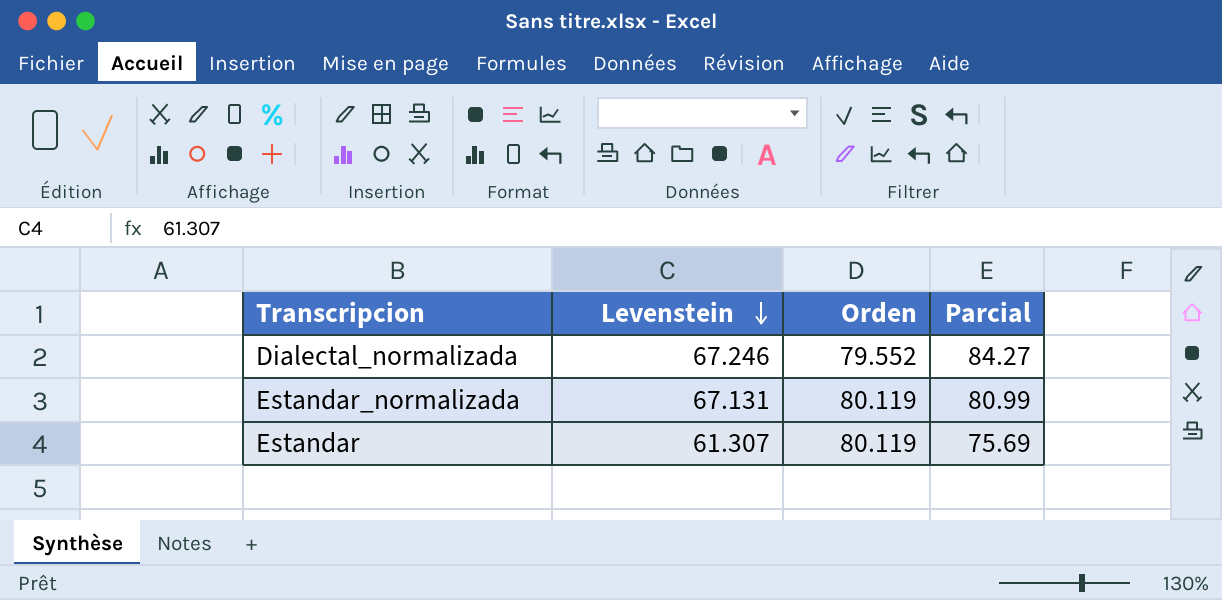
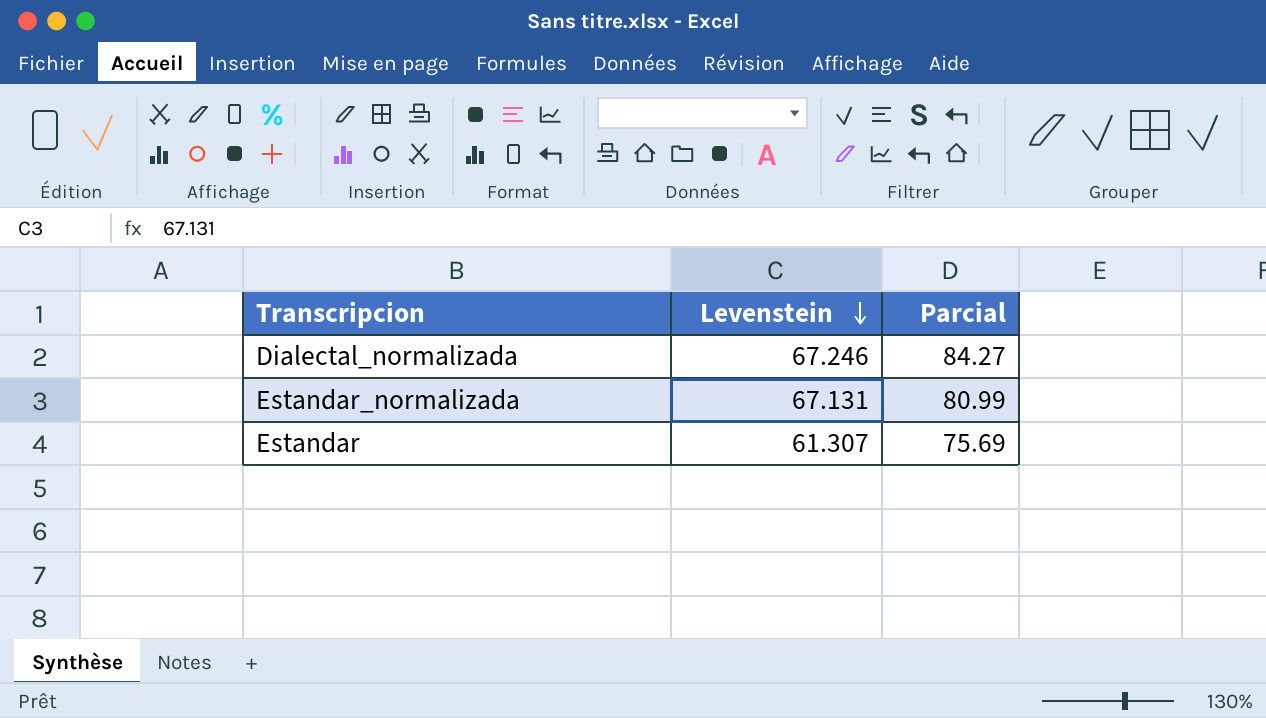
column Orden | position: 3 -> none

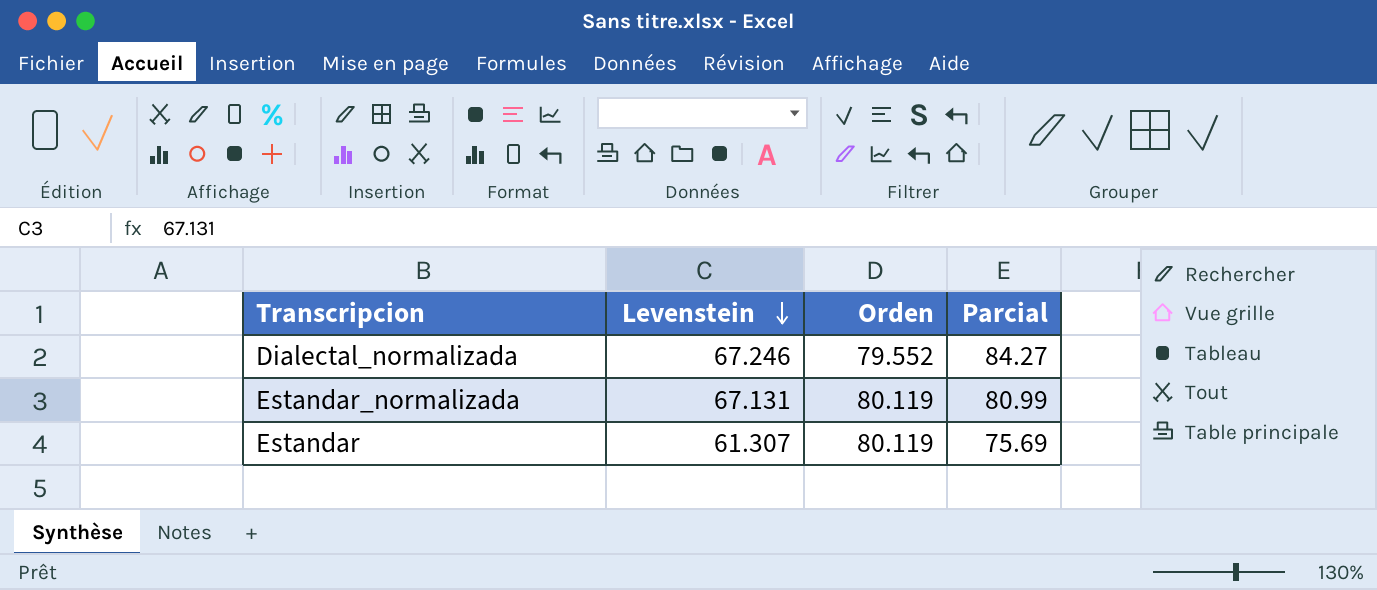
column Orden | position: none -> 3

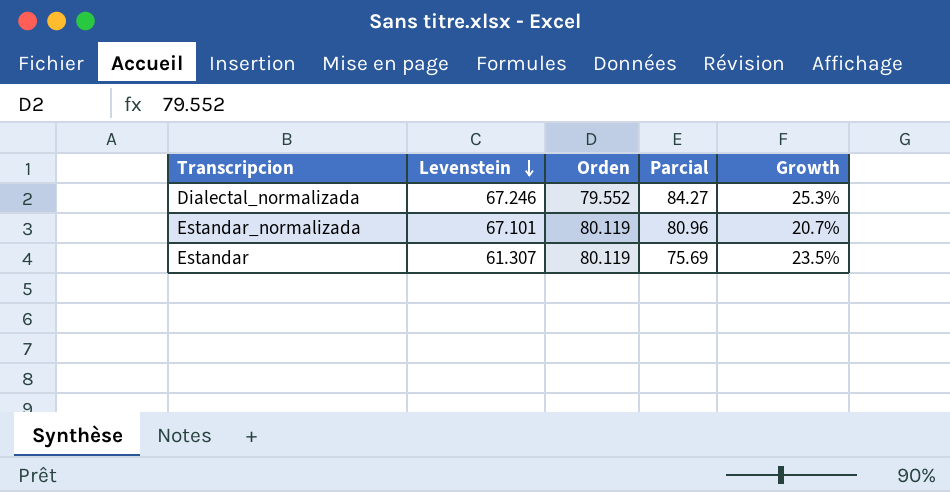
column Growth | formula: none -> ([Parcial] - [Levenstein]) / [Levenstein]
Estandar_normalizada | Levenstein: 67.131 -> 67.101
Estandar_normalizada | Parcial: 80.99 -> 80.96

